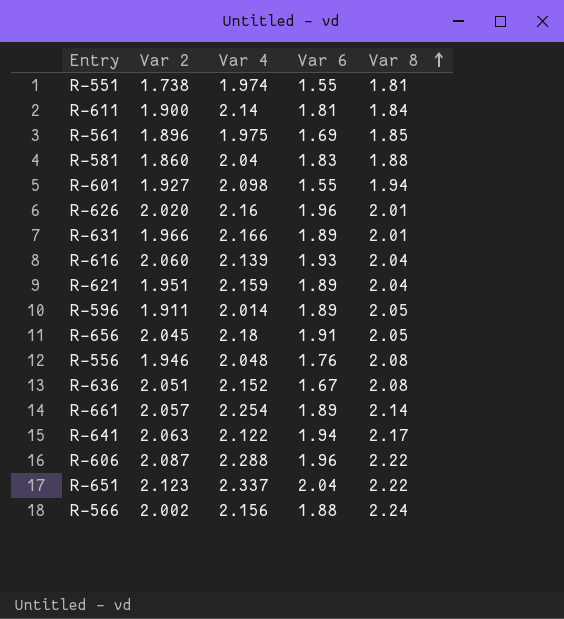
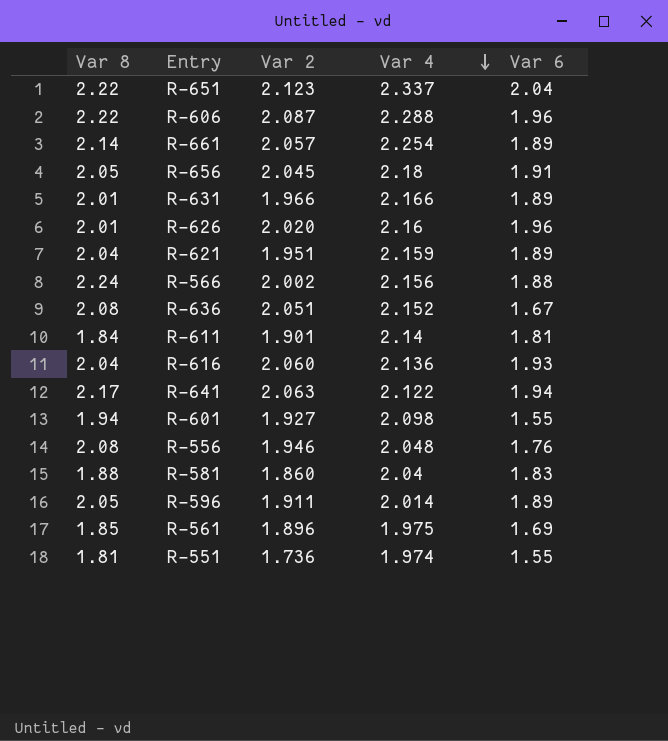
row order: Var 8 ascending -> Var 4 descending
column Var 8 | position: 5 -> 1
R-611 | Var 2: 1.900 -> 1.901
R-616 | Var 4: 2.139 -> 2.136
R-551 | Var 2: 1.738 -> 1.736

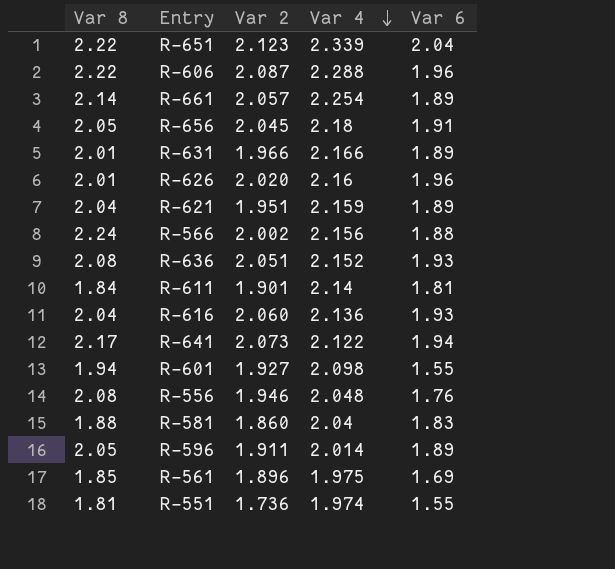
R-651 | Var 4: 2.337 -> 2.339
R-636 | Var 6: 1.67 -> 1.93
R-641 | Var 2: 2.063 -> 2.073

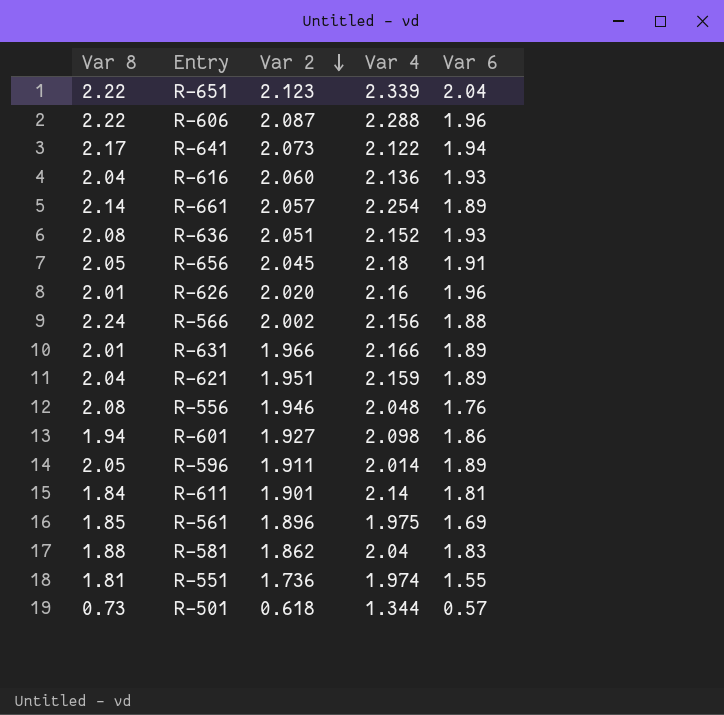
row order: Var 4 descending -> Var 2 descending
R-601 | Var 6: 1.55 -> 1.86
R-581 | Var 2: 1.860 -> 1.862
row R-501: none -> 0.73 | 0.618 | 1.344 | 0.57

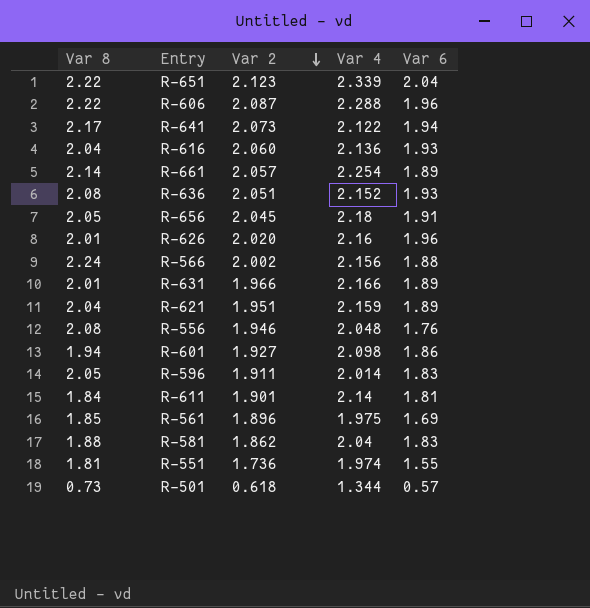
R-596 | Var 6: 1.89 -> 1.83

